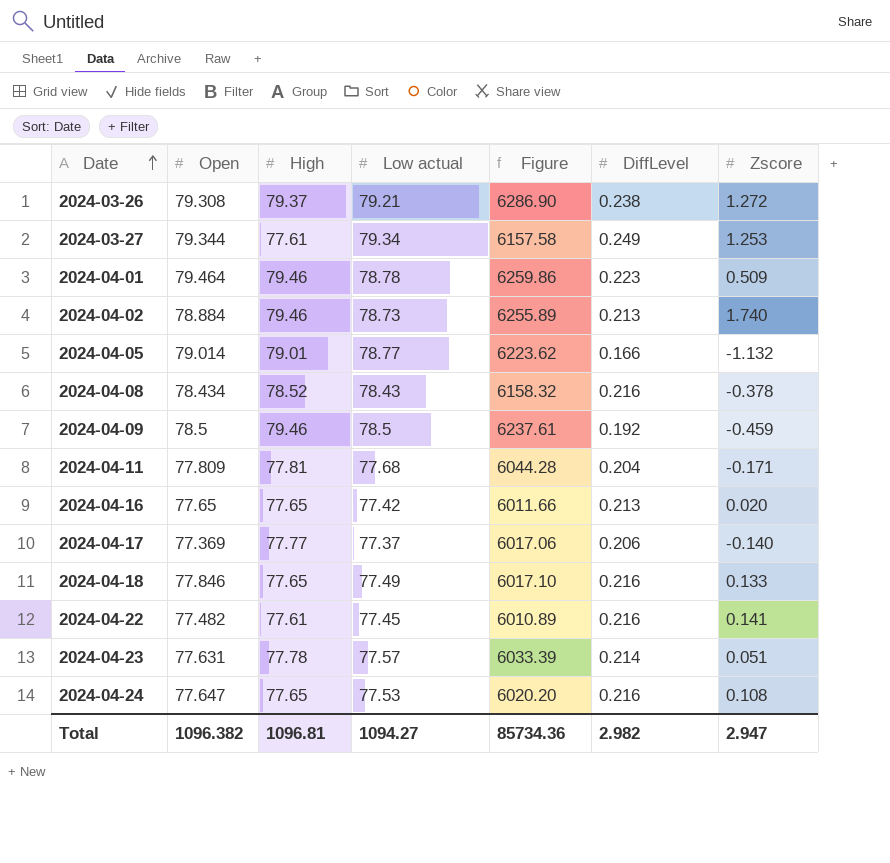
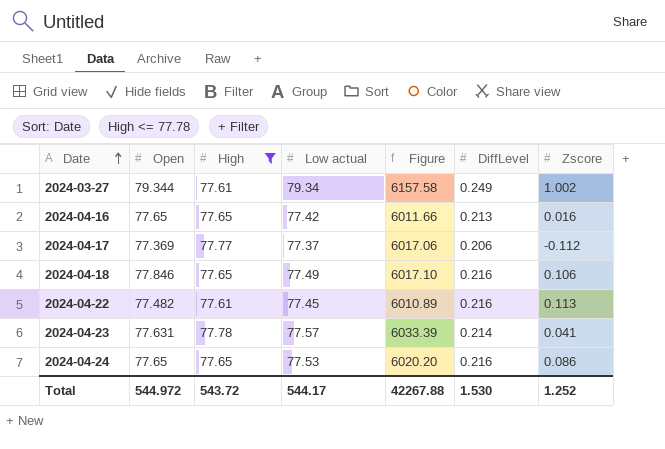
filter: none -> High <= 77.78
2024-03-27 | Zscore: 1.253 -> 1.002
2024-04-16 | Zscore: 0.020 -> 0.016
2024-04-17 | Zscore: -0.140 -> -0.112
2024-04-18 | Zscore: 0.133 -> 0.106
2024-04-22 | Zscore: 0.141 -> 0.113
2024-04-23 | Zscore: 0.051 -> 0.041
2024-04-24 | Open: 77.647 -> 77.65
2024-04-24 | Zscore: 0.108 -> 0.086
Total | Open: 1096.382 -> 544.972
Total | High: 1096.81 -> 543.72
Total | Low actual: 1094.27 -> 544.17
Total | Figure: 85734.36 -> 42267.88
Total | DiffLevel: 2.982 -> 1.530
Total | Zscore: 2.947 -> 1.252

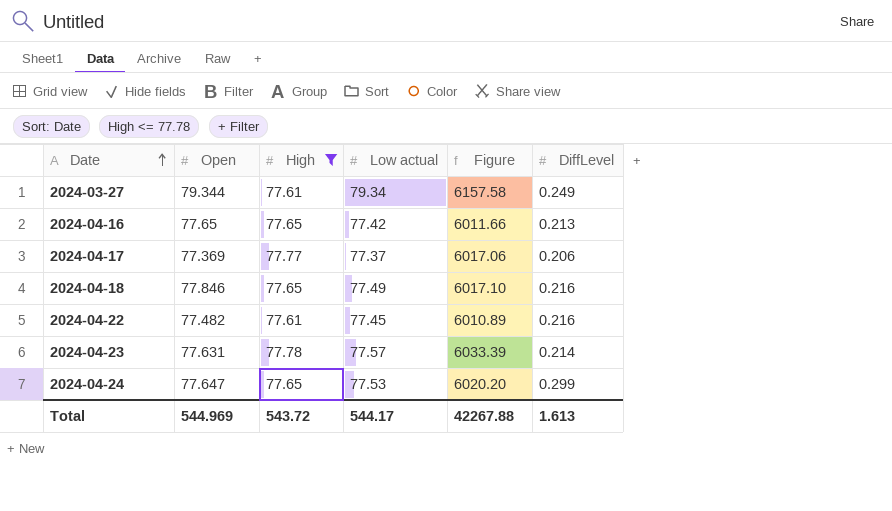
column Zscore | position: 7 -> none
2024-04-24 | Open: 77.65 -> 77.647
2024-04-24 | DiffLevel: 0.216 -> 0.299
Total | Open: 544.972 -> 544.969
Total | DiffLevel: 1.530 -> 1.613

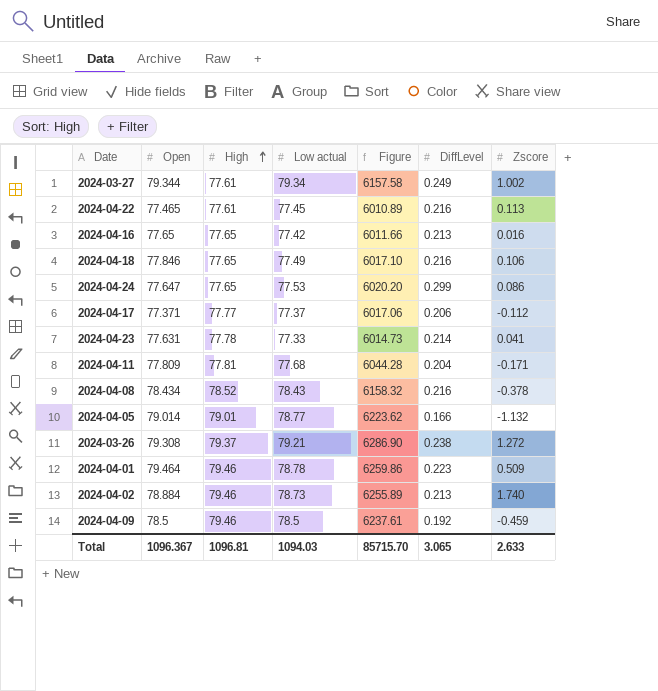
filter: High <= 77.78 -> none
row order: Date ascending -> High ascending
column Zscore | position: none -> 7
2024-04-22 | Open: 77.482 -> 77.465
2024-04-17 | Open: 77.369 -> 77.371
2024-04-23 | Low actual: 77.57 -> 77.33
2024-04-23 | Figure: 6033.39 -> 6014.73
Total | Open: 544.969 -> 1096.367
Total | High: 543.72 -> 1096.81
Total | Low actual: 544.17 -> 1094.03
Total | Figure: 42267.88 -> 85715.70
Total | DiffLevel: 1.613 -> 3.065

